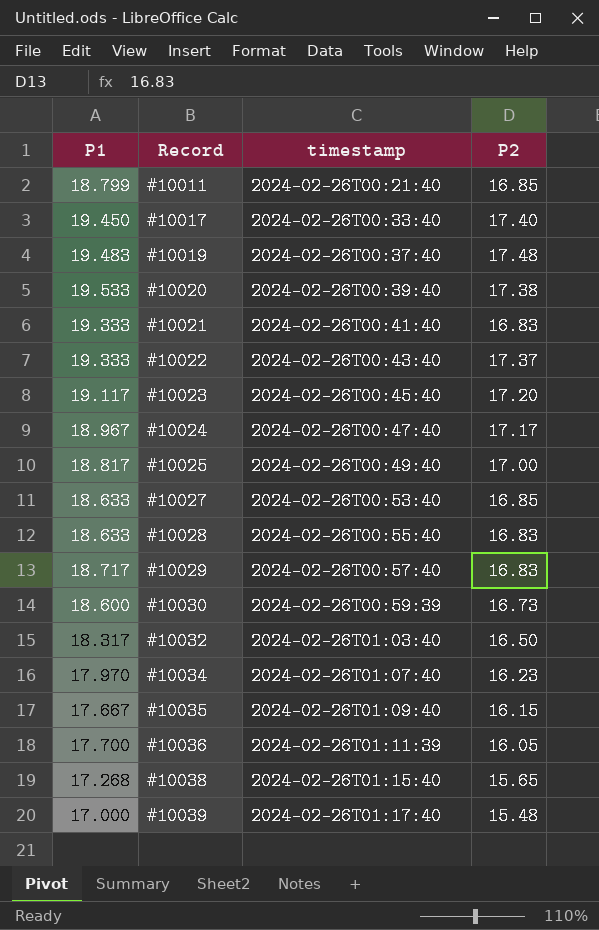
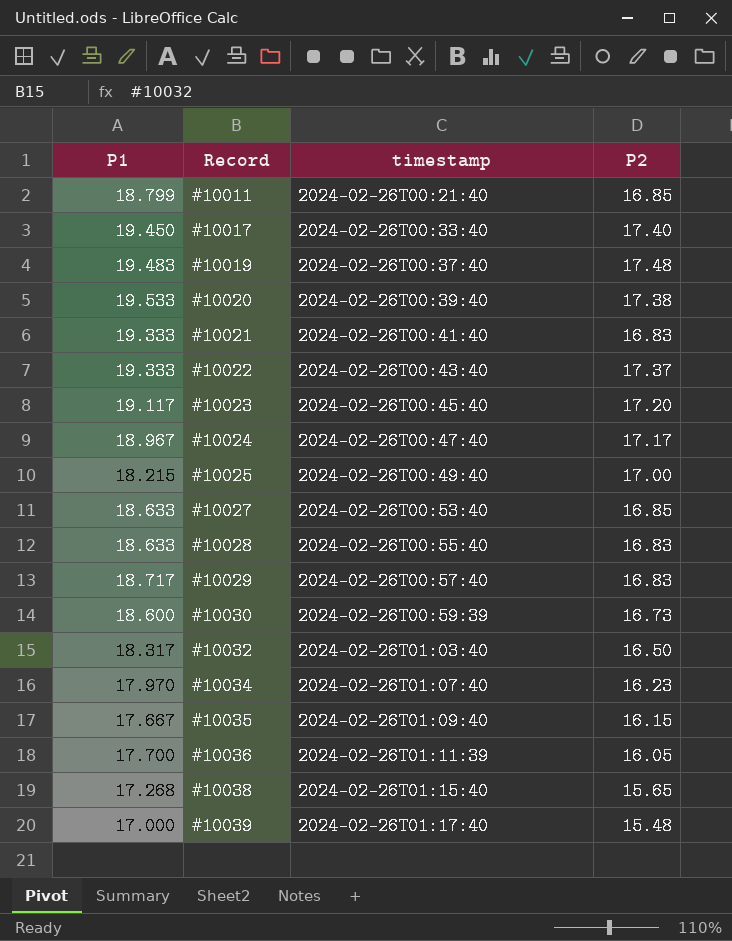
#10025 | P1: 18.817 -> 18.215

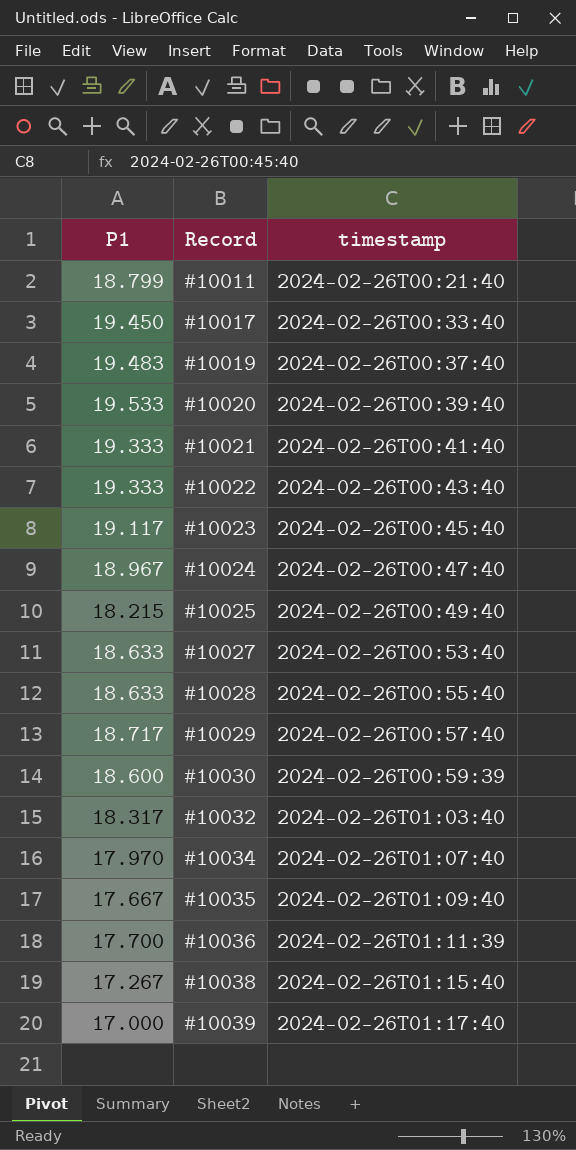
column P2 | position: 4 -> none
#10038 | P1: 17.268 -> 17.267

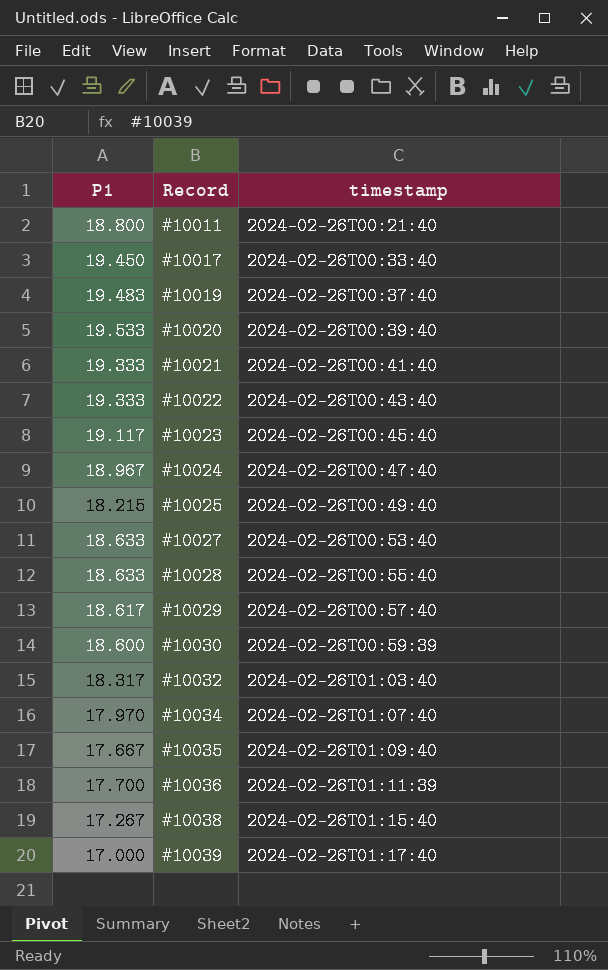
#10011 | P1: 18.799 -> 18.800
#10029 | P1: 18.717 -> 18.617

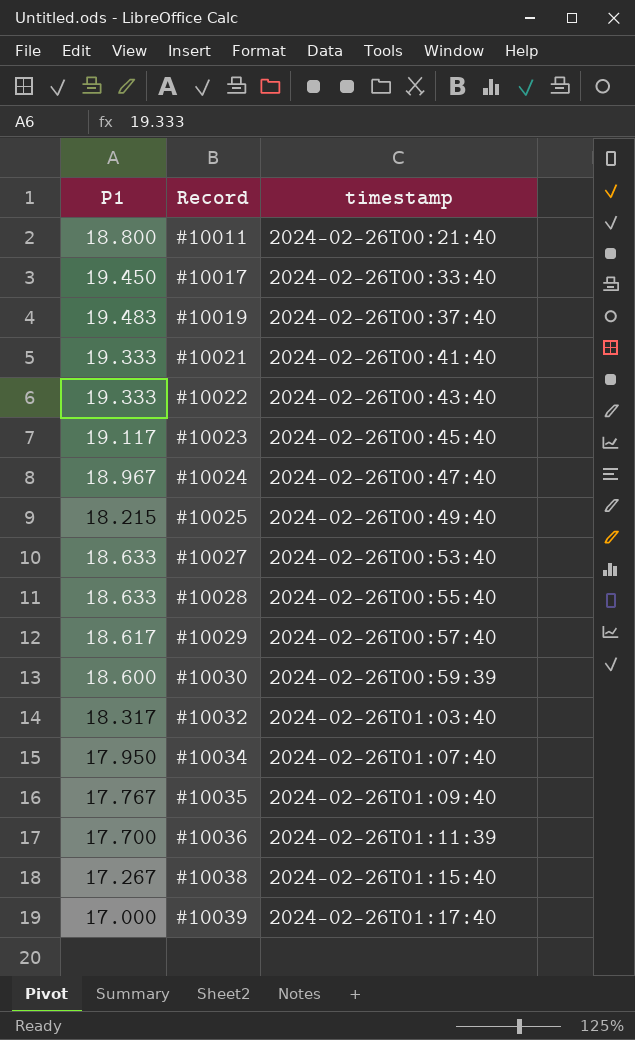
row #10020: 19.533 | 2024-02-26T00:39:40 -> none
#10034 | P1: 17.970 -> 17.950
#10035 | P1: 17.667 -> 17.767

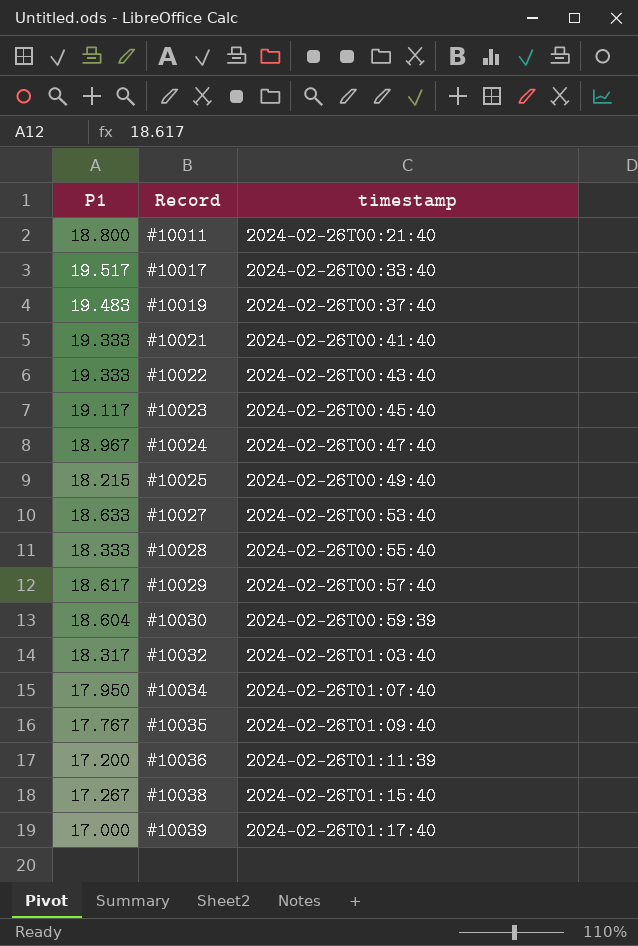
#10017 | P1: 19.450 -> 19.517
#10028 | P1: 18.633 -> 18.333
#10030 | P1: 18.600 -> 18.604
#10036 | P1: 17.700 -> 17.200

